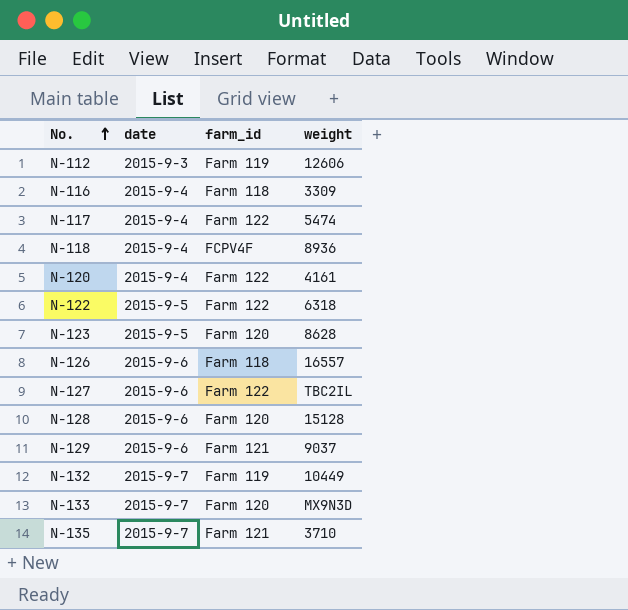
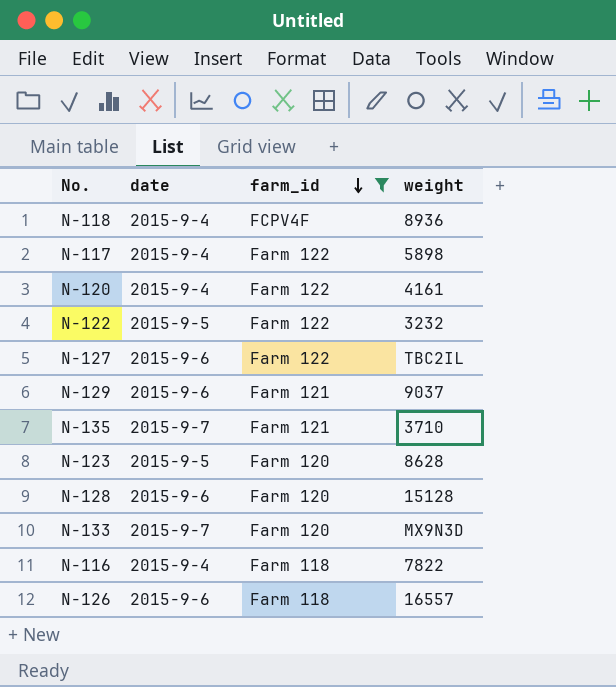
filter: none -> farm_id != Farm 119
row order: No. ascending -> farm_id descending
N-117 | weight: 5474 -> 5898
N-122 | weight: 6318 -> 3232
N-116 | weight: 3309 -> 7822

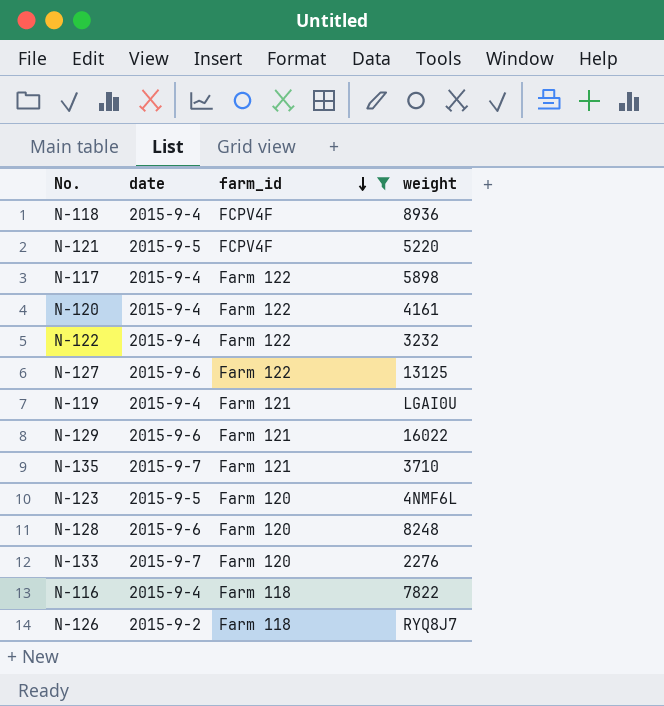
row N-121: none -> 2015-9-5 | FCPV4F | 5220
N-122 | date: 2015-9-5 -> 2015-9-4
N-127 | weight: TBC2IL -> 13125
row N-119: none -> 2015-9-4 | Farm 121 | LGAI0U
N-129 | weight: 9037 -> 16022
N-123 | weight: 8628 -> 4NMF6L
N-128 | weight: 15128 -> 8248
N-133 | weight: MX9N3D -> 2276
N-126 | date: 2015-9-6 -> 2015-9-2
N-126 | weight: 16557 -> RYQ8J7

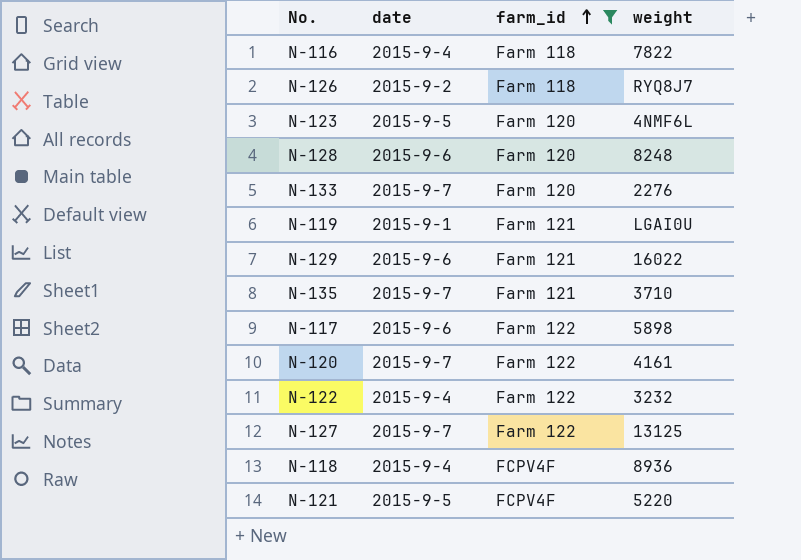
row order: farm_id descending -> farm_id ascending
N-119 | date: 2015-9-4 -> 2015-9-1
N-117 | date: 2015-9-4 -> 2015-9-6
N-120 | date: 2015-9-4 -> 2015-9-7
N-127 | date: 2015-9-6 -> 2015-9-7

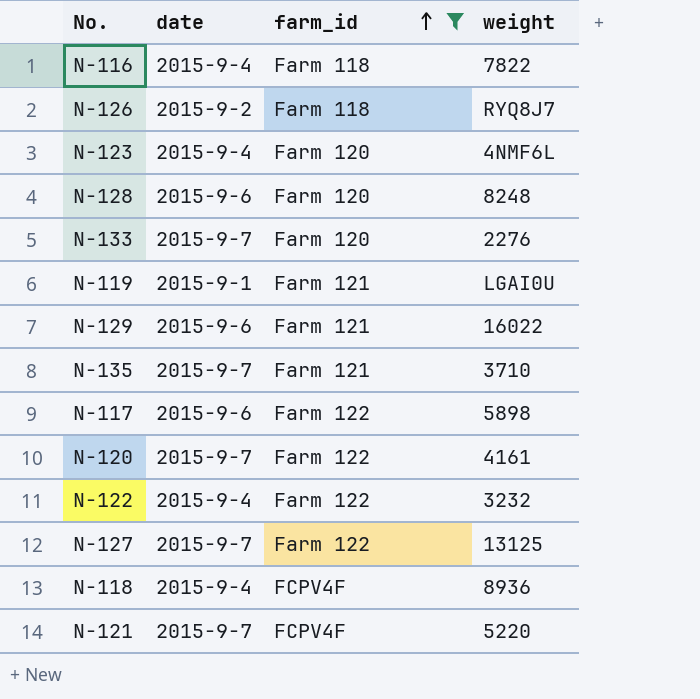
N-123 | date: 2015-9-5 -> 2015-9-4
N-121 | date: 2015-9-5 -> 2015-9-7

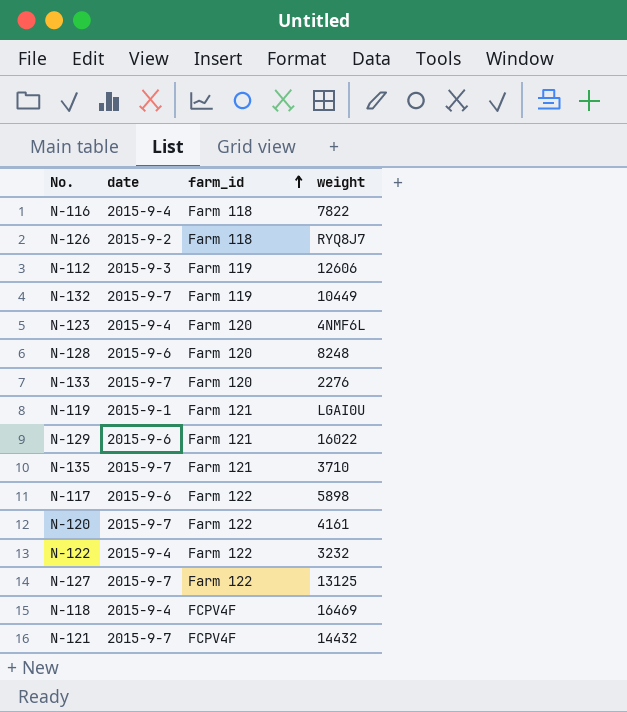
filter: farm_id != Farm 119 -> none
N-118 | weight: 8936 -> 16469
N-121 | weight: 5220 -> 14432

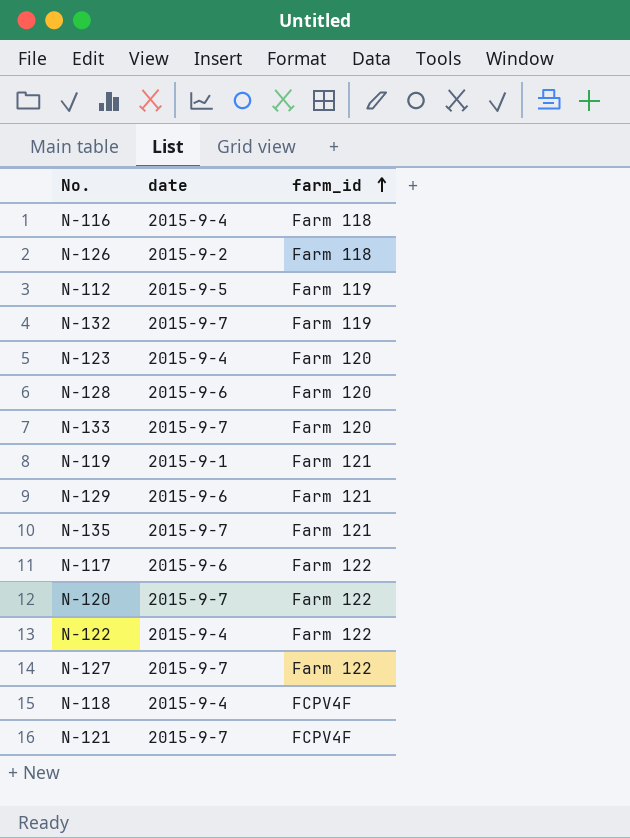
column weight | position: 4 -> none
N-112 | date: 2015-9-3 -> 2015-9-5

